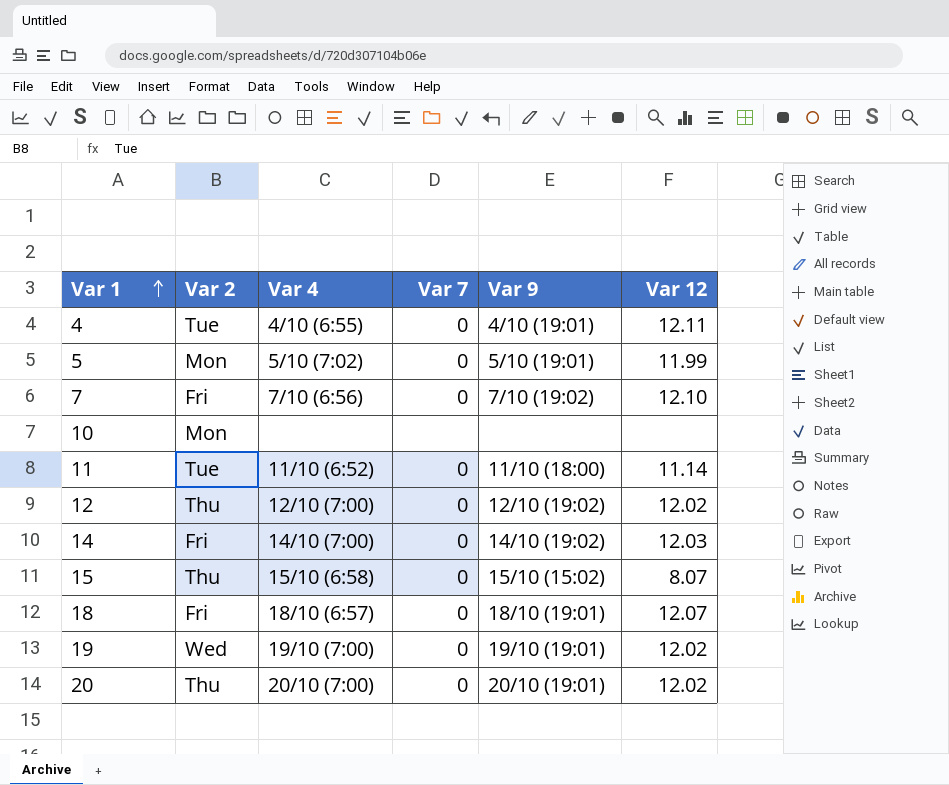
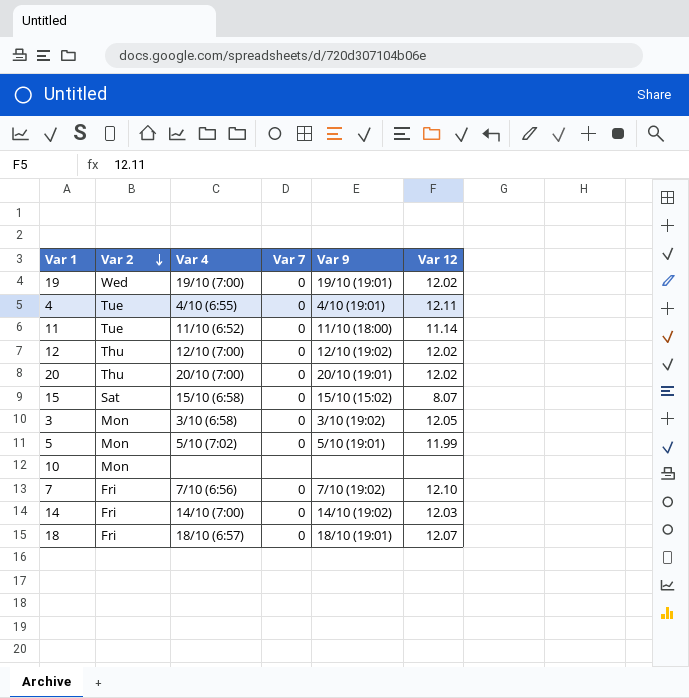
row order: Var 1 ascending -> Var 2 descending
15 | Var 2: Thu -> Sat
row 3: none -> Mon | 3/10 (6:58) | 0 | 3/10 (19:02) | 12.05

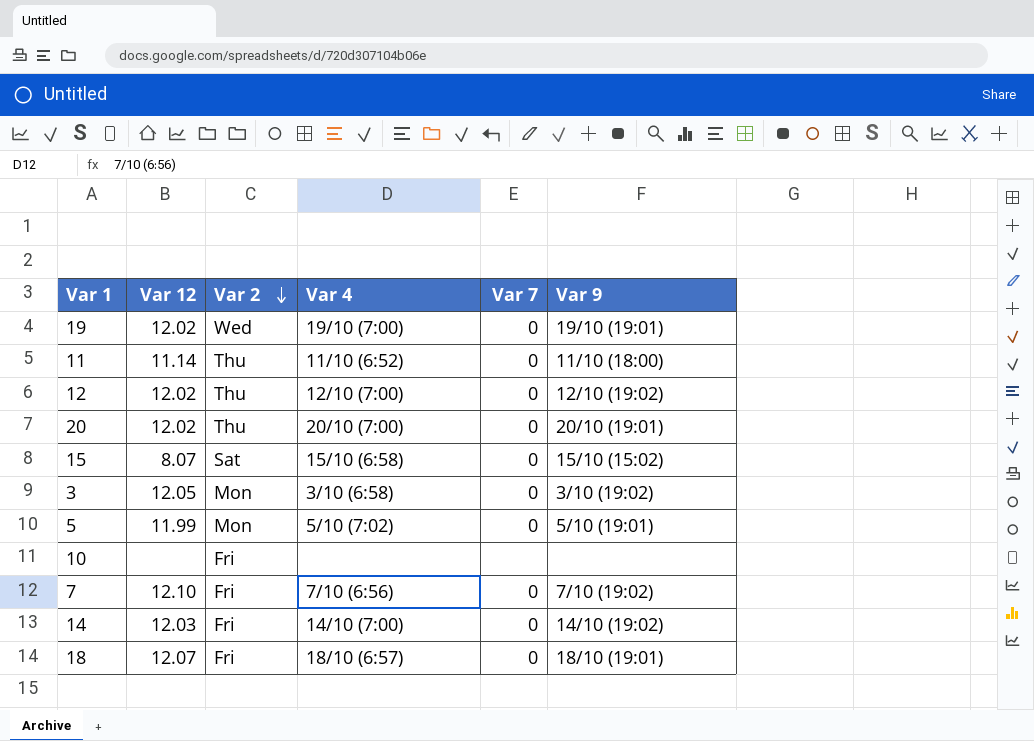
column Var 12 | position: 6 -> 2
row 4: Tue | 4/10 (6:55) | 0 | 4/10 (19:01) | 12.11 -> none
11 | Var 2: Tue -> Thu
10 | Var 2: Mon -> Fri

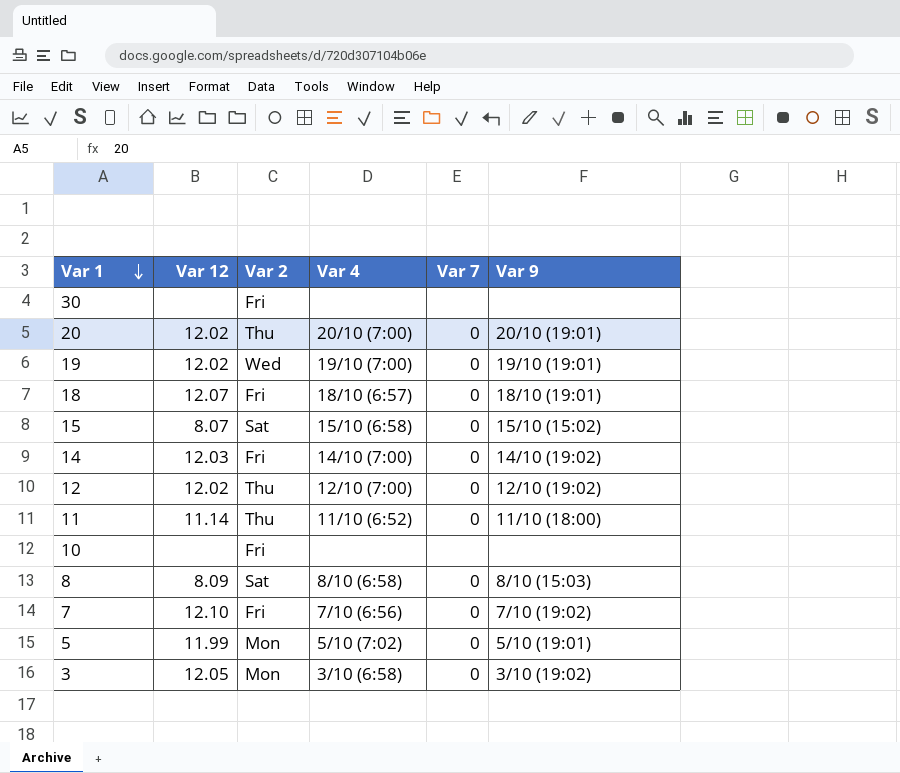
row order: Var 2 descending -> Var 1 descending
row 30: none -> none | Fri | none | none | none
row 8: none -> 8.09 | Sat | 8/10 (6:58) | 0 | 8/10 (15:03)

